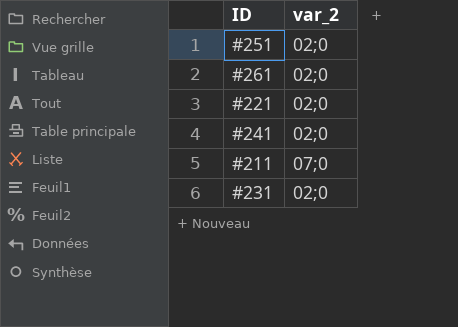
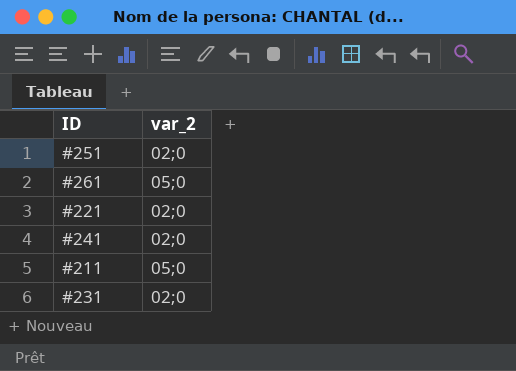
#261 | var_2: 02;0 -> 05;0
#211 | var_2: 07;0 -> 05;0

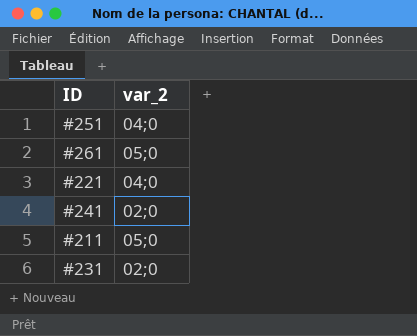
#251 | var_2: 02;0 -> 04;0
#221 | var_2: 02;0 -> 04;0

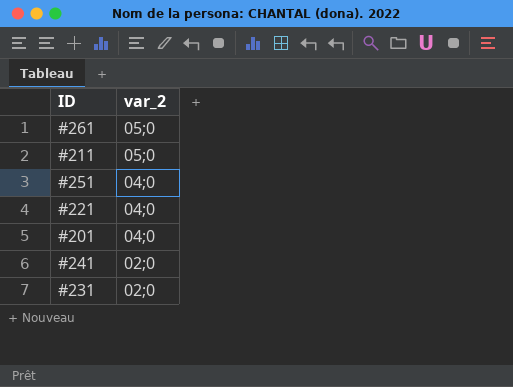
row order: none -> var_2 descending
row #201: none -> 04;0

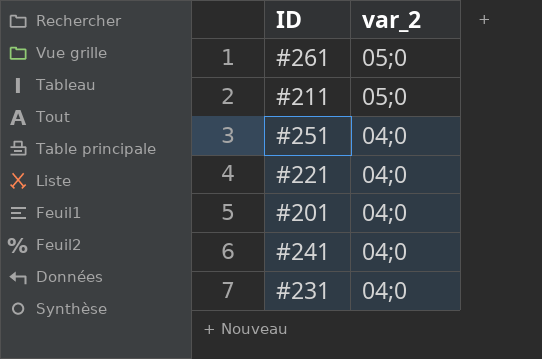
#241 | var_2: 02;0 -> 04;0
#231 | var_2: 02;0 -> 04;0

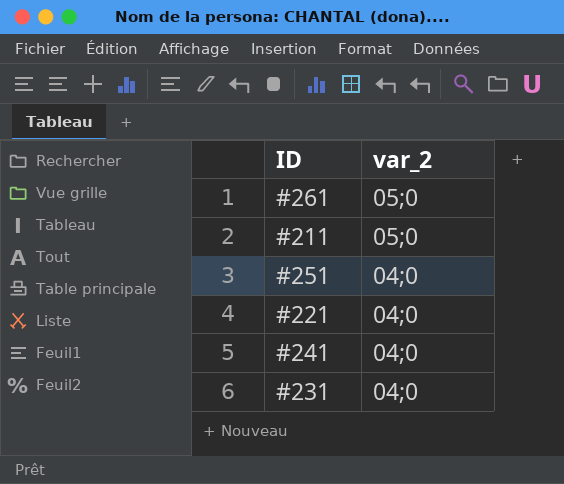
row #201: 04;0 -> none

